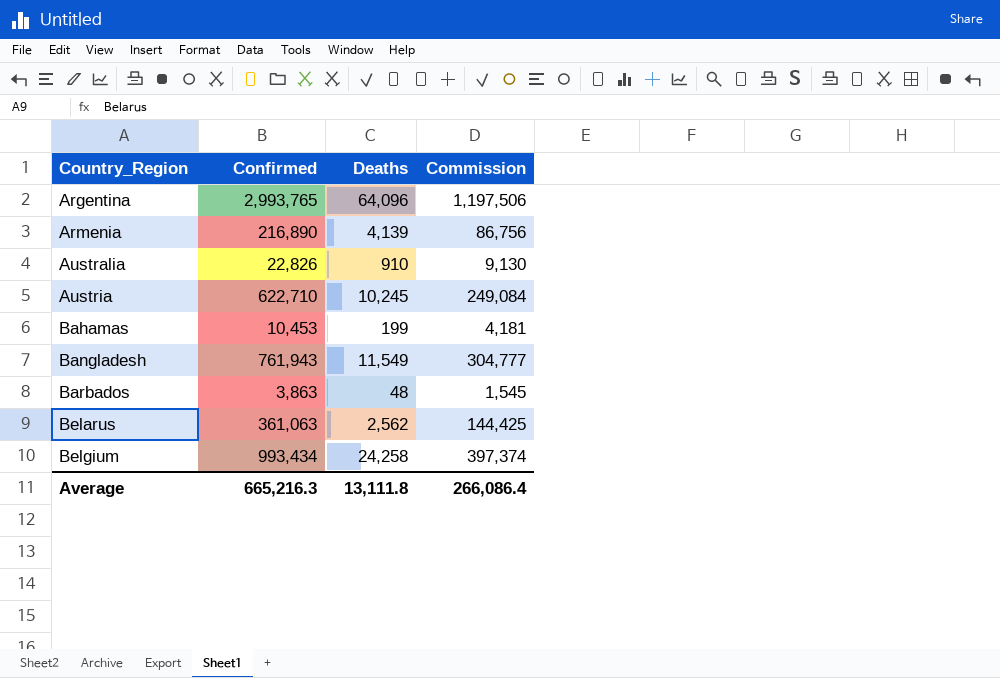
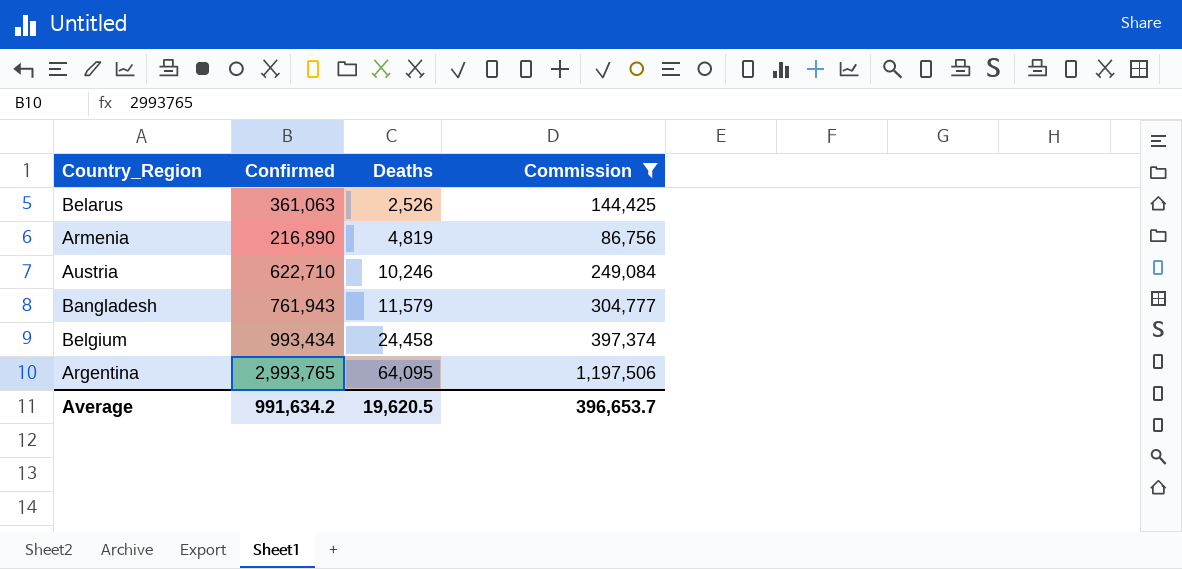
filter: none -> Commission >= 86,756
row order: Country_Region ascending -> Deaths ascending
Belarus | Deaths: 2,562 -> 2,526
Armenia | Deaths: 4,139 -> 4,819
Austria | Deaths: 10,245 -> 10,246
Bangladesh | Deaths: 11,549 -> 11,579
Belgium | Deaths: 24,258 -> 24,458
Argentina | Deaths: 64,096 -> 64,095
Average | Confirmed: 665,216.3 -> 991,634.2
Average | Deaths: 13,111.8 -> 19,620.5
Average | Commission: 266,086.4 -> 396,653.7

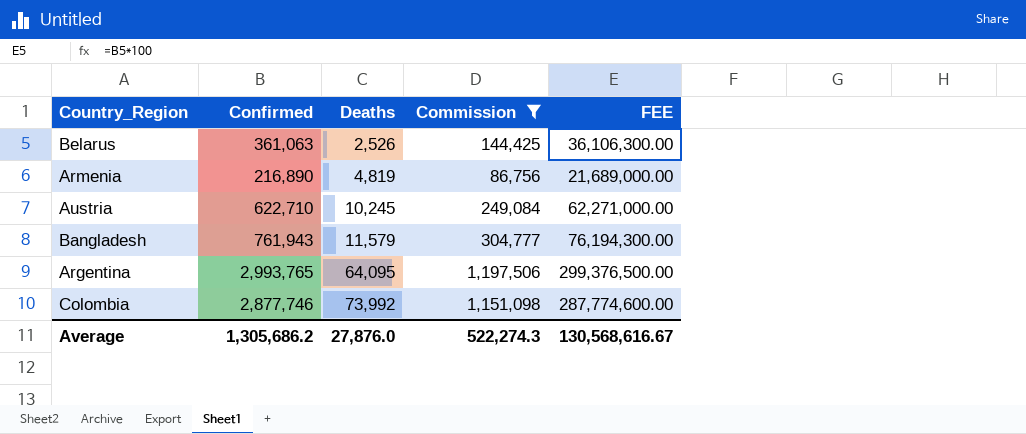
column FEE | formula: none -> [Confirmed] * 100
row Belgium: 993,434 | 24,458 | 397,374 -> none
Austria | Deaths: 10,246 -> 10,245
row Colombia: none -> 2,877,746 | 73,992 | 1,151,098 | 287,774,600.00
Average | Confirmed: 991,634.2 -> 1,305,686.2
Average | Deaths: 19,620.5 -> 27,876.0
Average | Commission: 396,653.7 -> 522,274.3

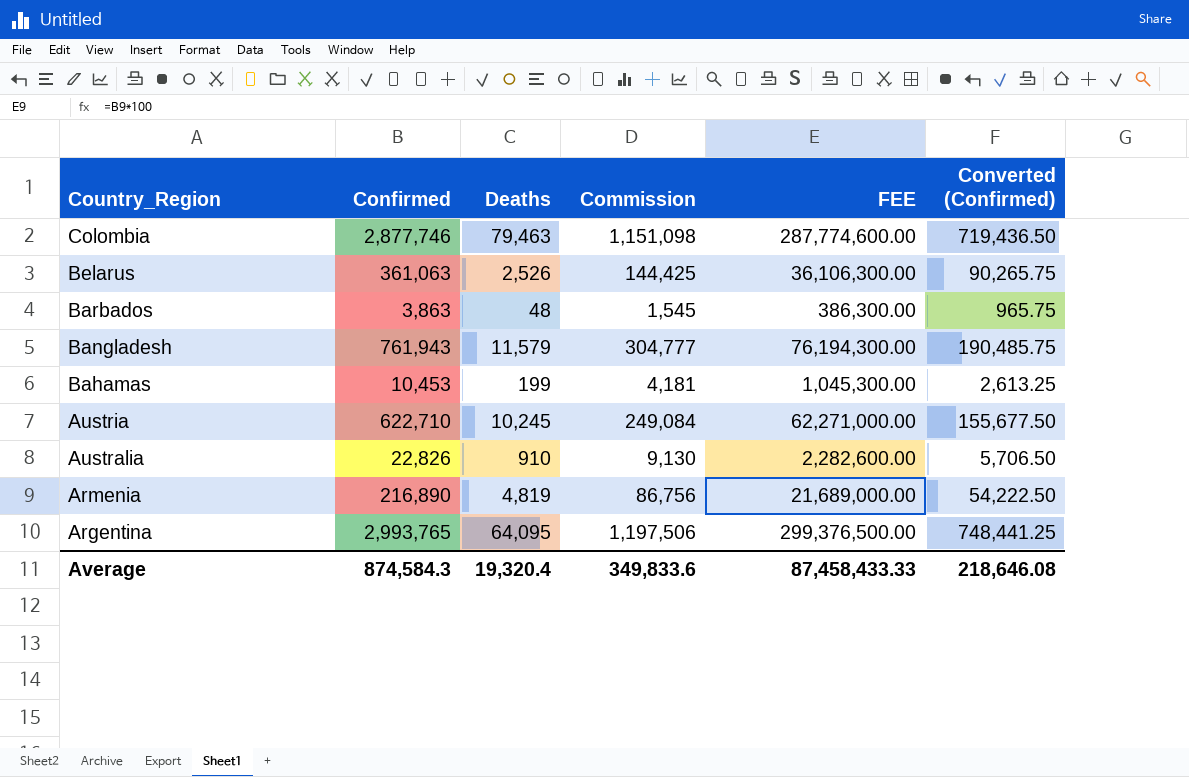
filter: Commission >= 86,756 -> none
row order: Deaths ascending -> Country_Region descending
column Converted (Confirmed) | formula: none -> [Confirmed] * 0.25
Colombia | Deaths: 73,992 -> 79,463
Average | Confirmed: 1,305,686.2 -> 874,584.3
Average | Deaths: 27,876.0 -> 19,320.4
Average | Commission: 522,274.3 -> 349,833.6
Average | FEE: 130,568,616.67 -> 87,458,433.33

